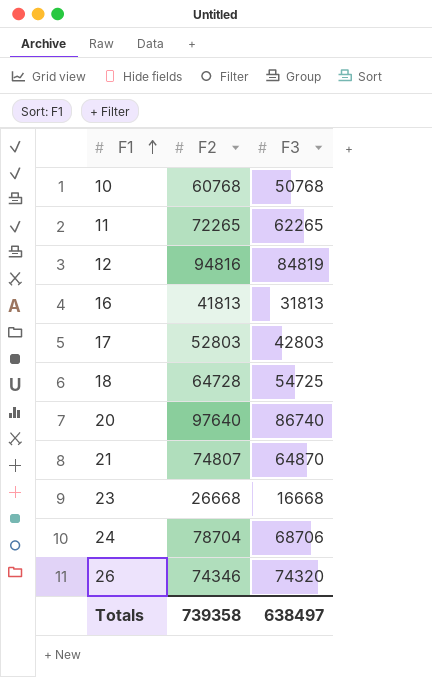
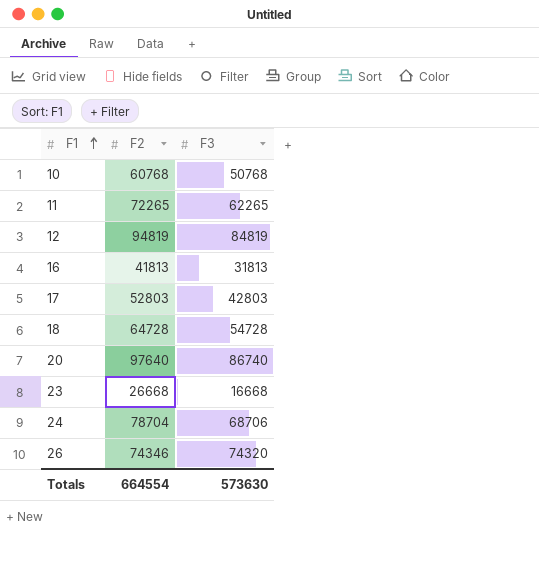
row 21: 74807 | 64870 -> none
12 | F2: 94816 -> 94819
18 | F3: 54725 -> 54728
Totals | F2: 739358 -> 664554
Totals | F3: 638497 -> 573630

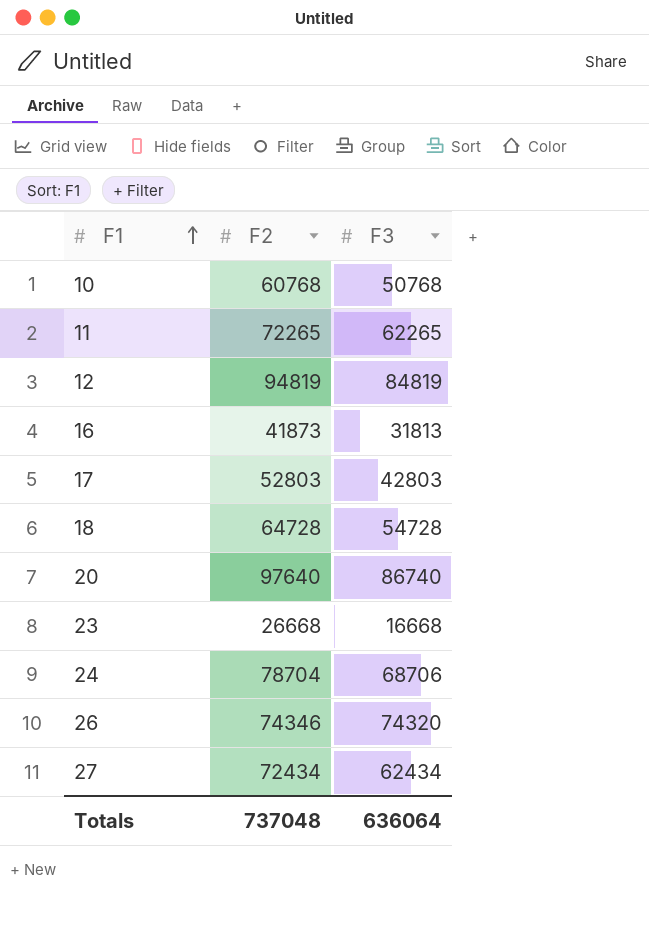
16 | F2: 41813 -> 41873
row 27: none -> 72434 | 62434
Totals | F2: 664554 -> 737048
Totals | F3: 573630 -> 636064

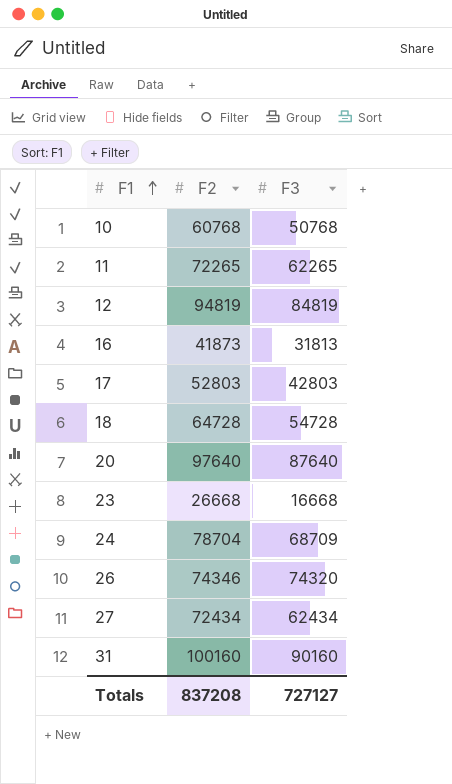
20 | F3: 86740 -> 87640
24 | F3: 68706 -> 68709
row 31: none -> 100160 | 90160
Totals | F2: 737048 -> 837208
Totals | F3: 636064 -> 727127

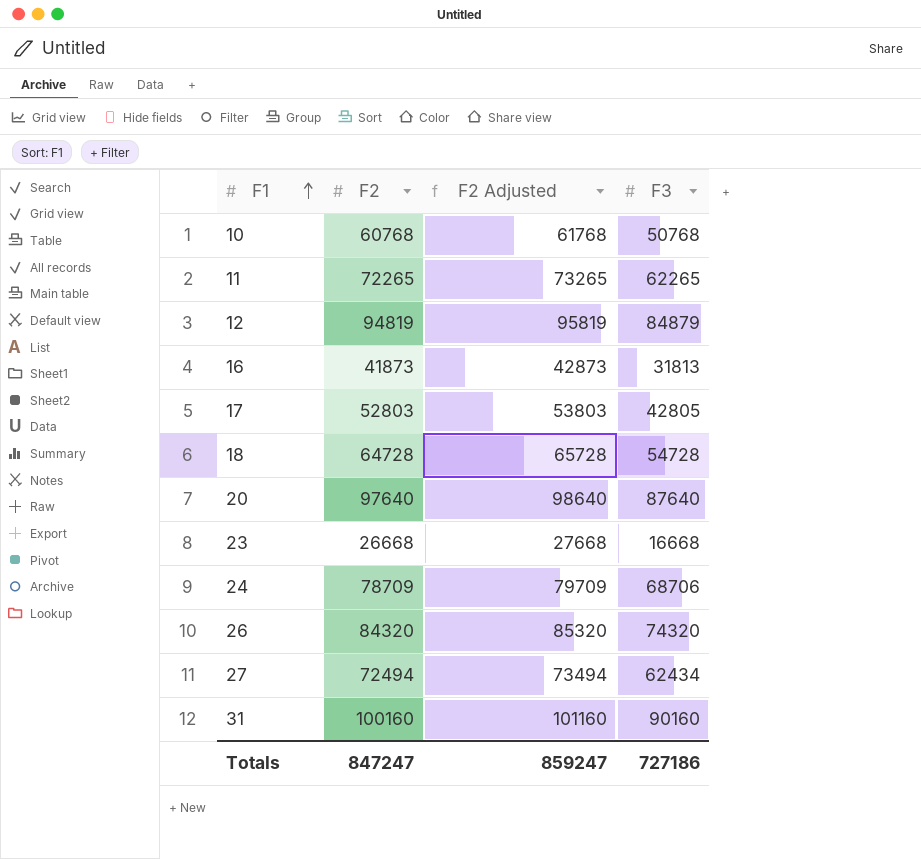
column F2 Adjusted | formula: none -> [F2] + 1000
12 | F3: 84819 -> 84879
17 | F3: 42803 -> 42805
24 | F2: 78704 -> 78709
24 | F3: 68709 -> 68706
26 | F2: 74346 -> 84320
27 | F2: 72434 -> 72494
Totals | F2: 837208 -> 847247
Totals | F3: 727127 -> 727186

